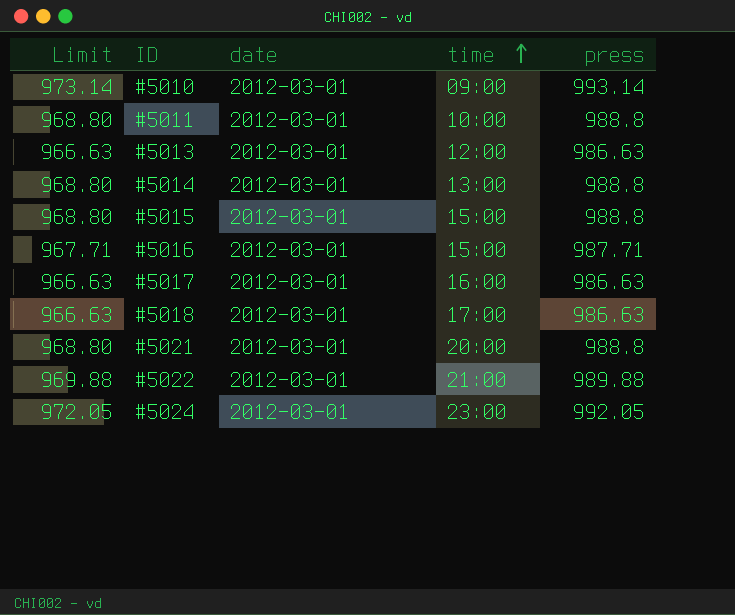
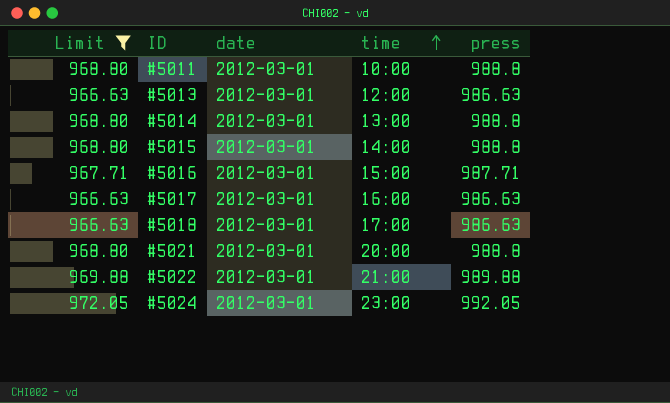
filter: none -> Limit != 973.14
#5015 | time: 15:00 -> 14:00

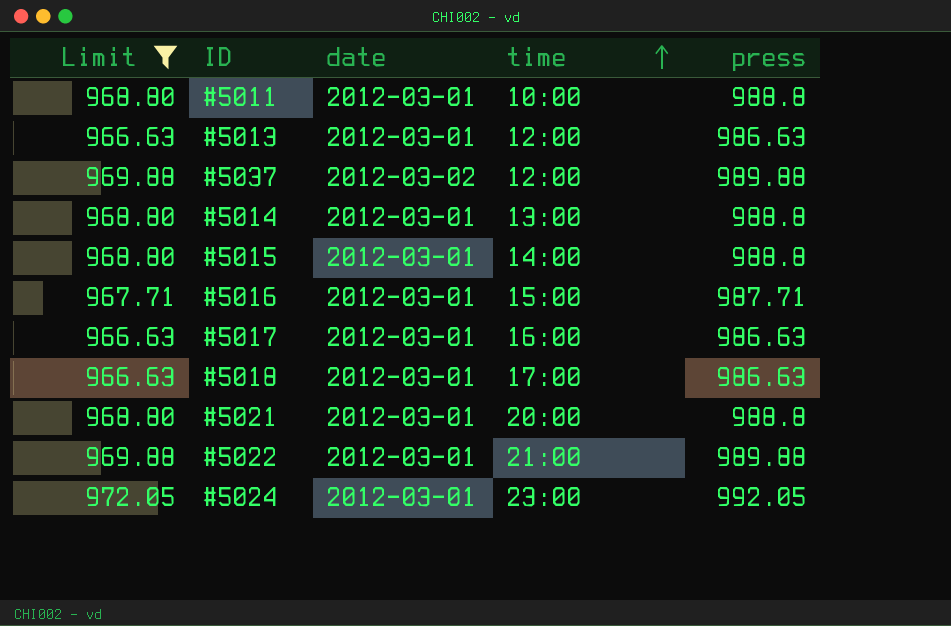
row #5037: none -> 969.88 | 2012-03-02 | 12:00 | 989.88

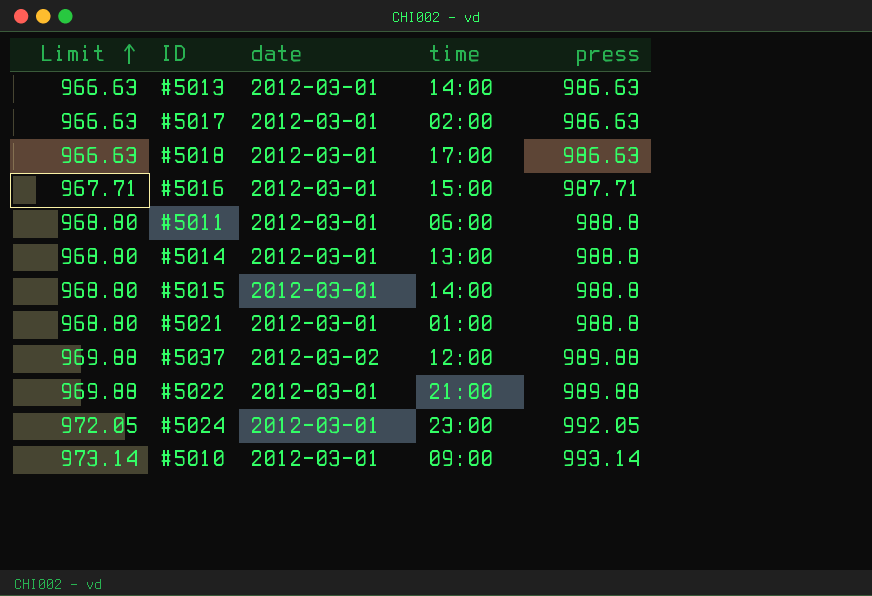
filter: Limit != 973.14 -> none
row order: time ascending -> Limit ascending
#5013 | time: 12:00 -> 14:00
#5017 | time: 16:00 -> 02:00
#5011 | time: 10:00 -> 06:00
#5021 | time: 20:00 -> 01:00

